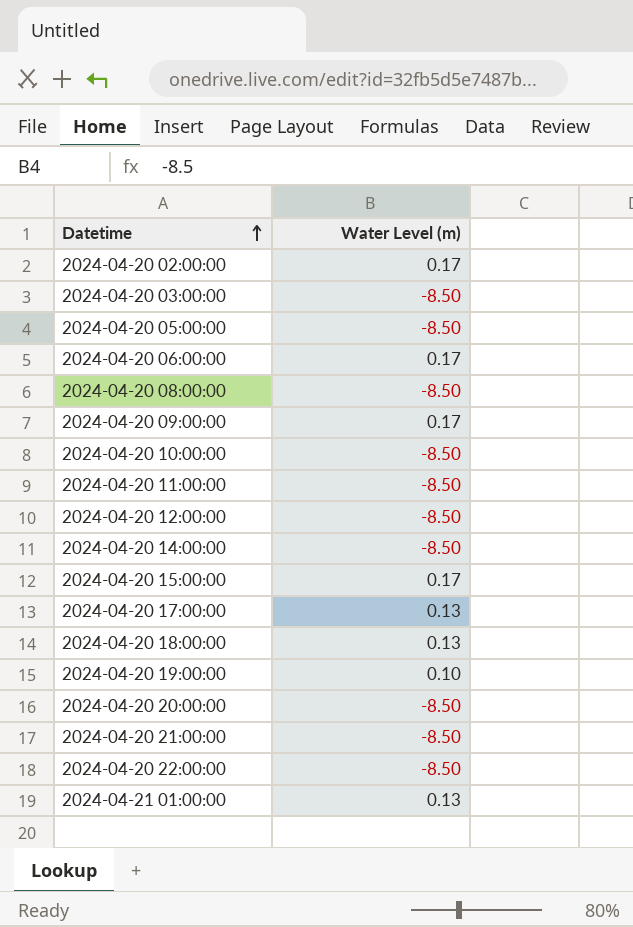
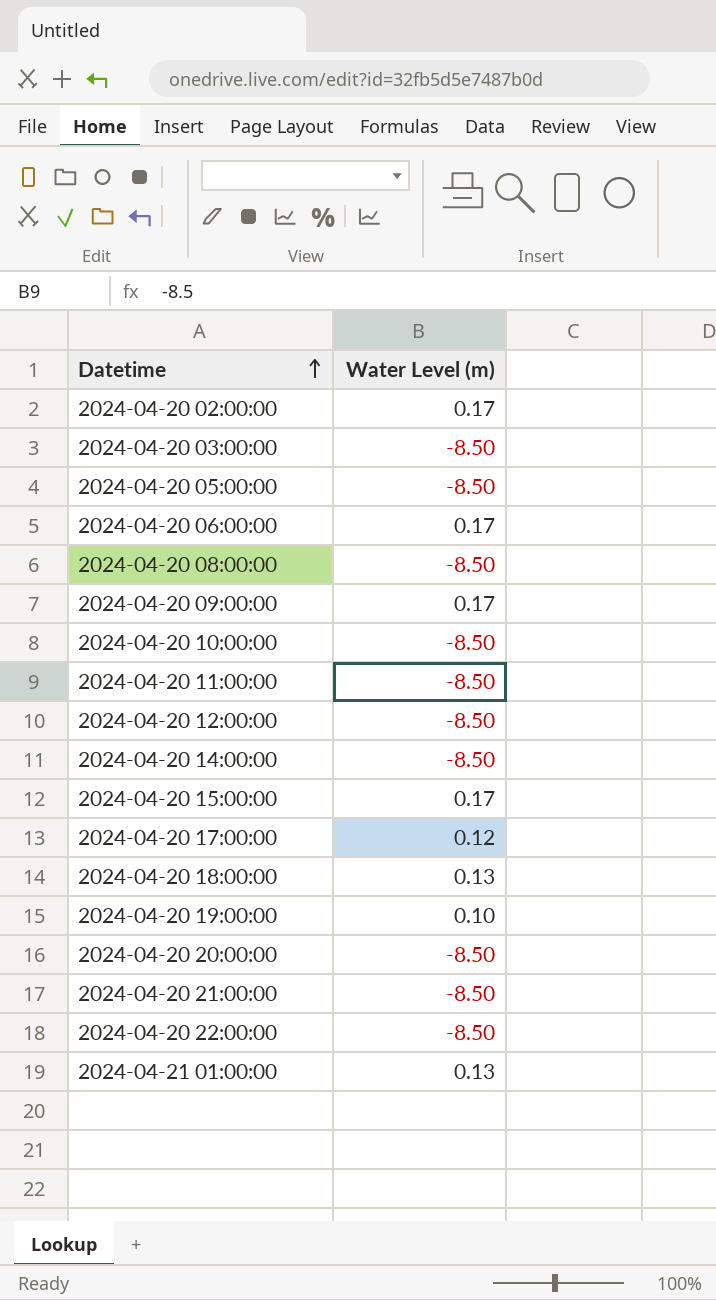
2024-04-20 17:00:00 | Water Level (m): 0.13 -> 0.12

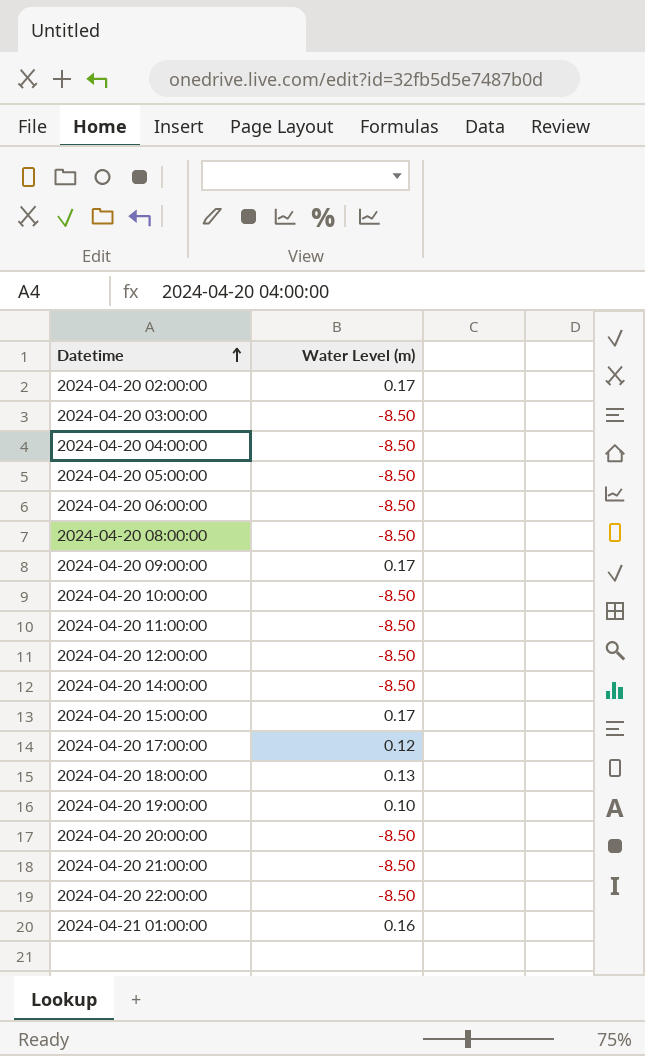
row 2024-04-20 04:00:00: none -> -8.50
2024-04-20 06:00:00 | Water Level (m): 0.17 -> -8.50
2024-04-21 01:00:00 | Water Level (m): 0.13 -> 0.16

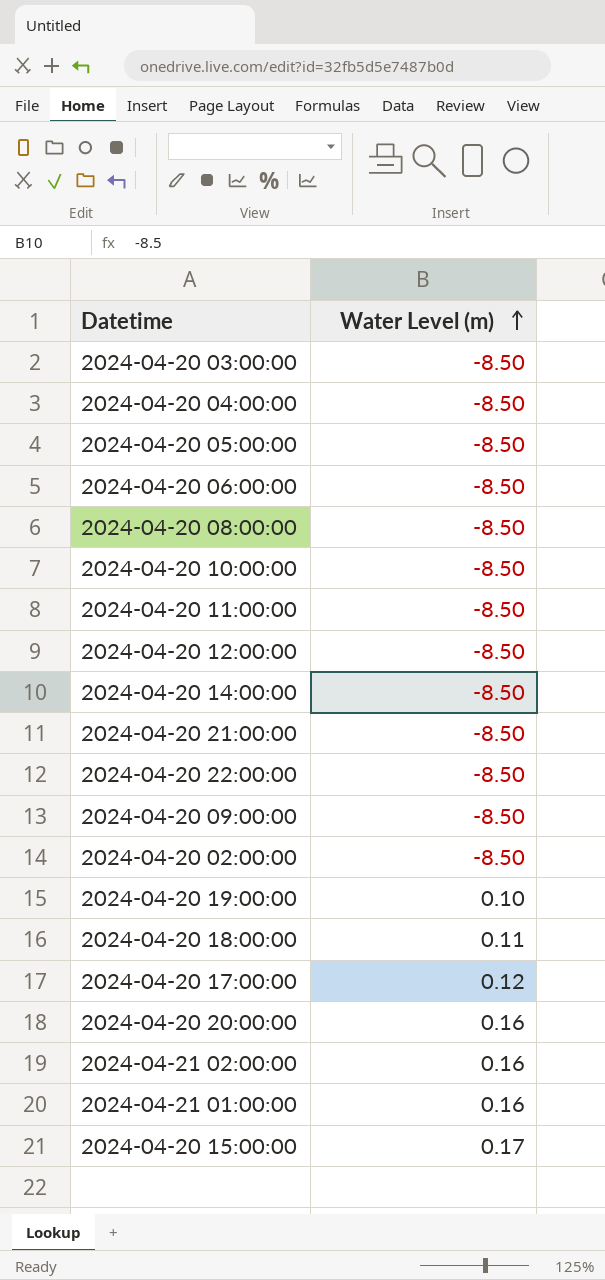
row order: Datetime ascending -> Water Level (m) ascending
2024-04-20 09:00:00 | Water Level (m): 0.17 -> -8.50
2024-04-20 02:00:00 | Water Level (m): 0.17 -> -8.50
2024-04-20 18:00:00 | Water Level (m): 0.13 -> 0.11
2024-04-20 20:00:00 | Water Level (m): -8.50 -> 0.16
row 2024-04-21 02:00:00: none -> 0.16

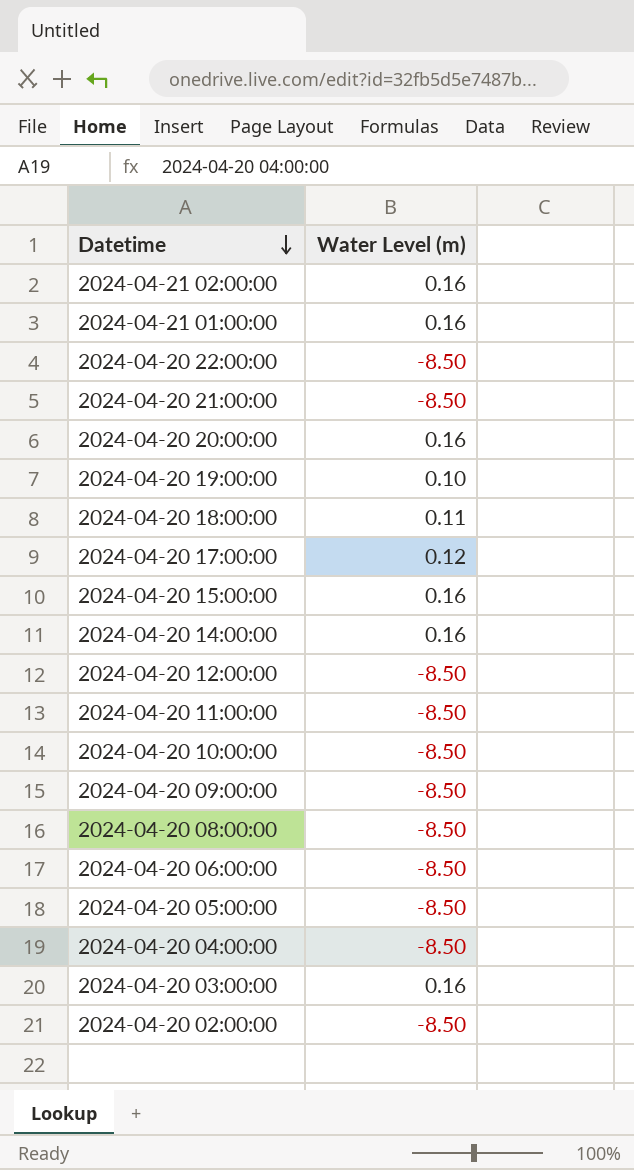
row order: Water Level (m) ascending -> Datetime descending
2024-04-20 15:00:00 | Water Level (m): 0.17 -> 0.16
2024-04-20 14:00:00 | Water Level (m): -8.50 -> 0.16
2024-04-20 03:00:00 | Water Level (m): -8.50 -> 0.16

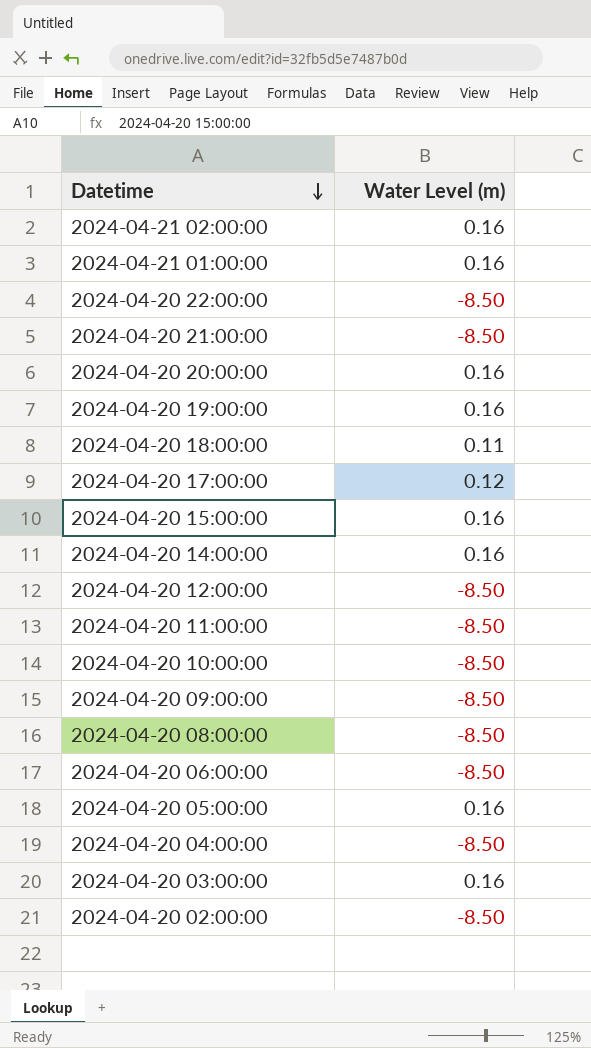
2024-04-20 19:00:00 | Water Level (m): 0.10 -> 0.16
2024-04-20 05:00:00 | Water Level (m): -8.50 -> 0.16

